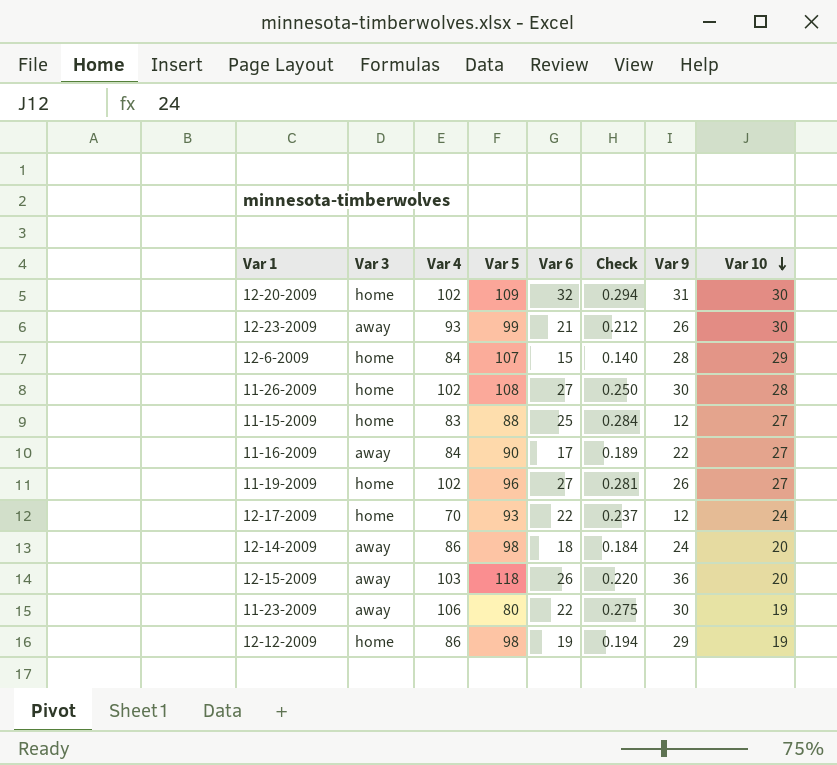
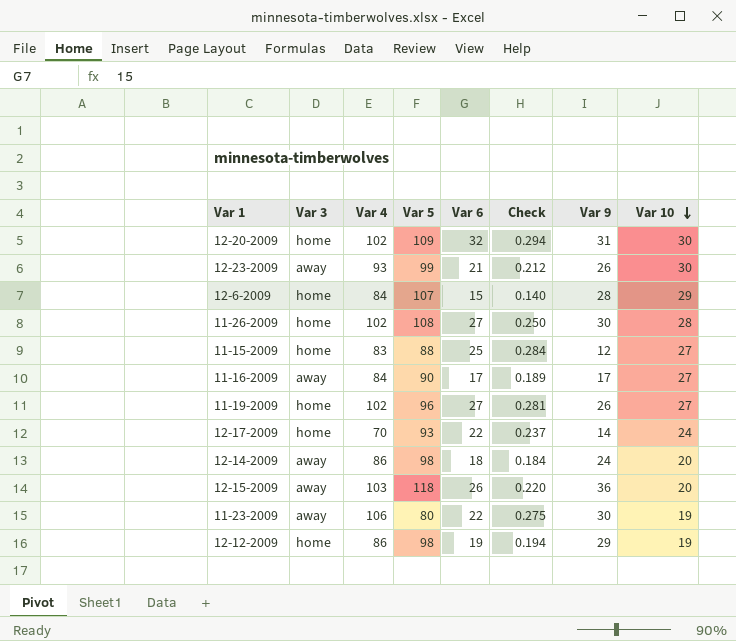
11-16-2009 | Var 9: 22 -> 17
12-17-2009 | Var 9: 12 -> 14

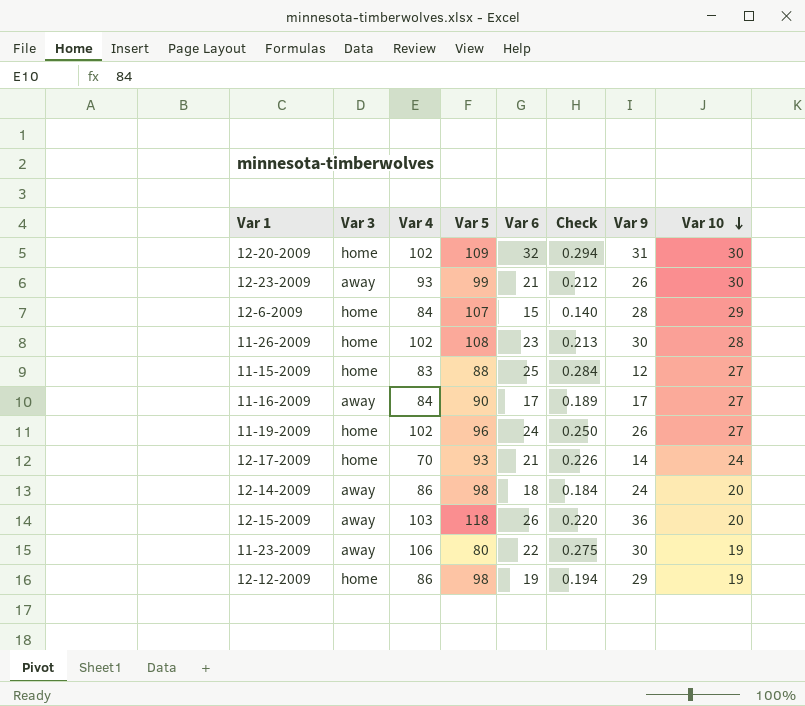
11-26-2009 | Var 6: 27 -> 23
11-26-2009 | Check: 0.250 -> 0.213
11-19-2009 | Var 6: 27 -> 24
11-19-2009 | Check: 0.281 -> 0.250
12-17-2009 | Var 6: 22 -> 21
12-17-2009 | Check: 0.237 -> 0.226

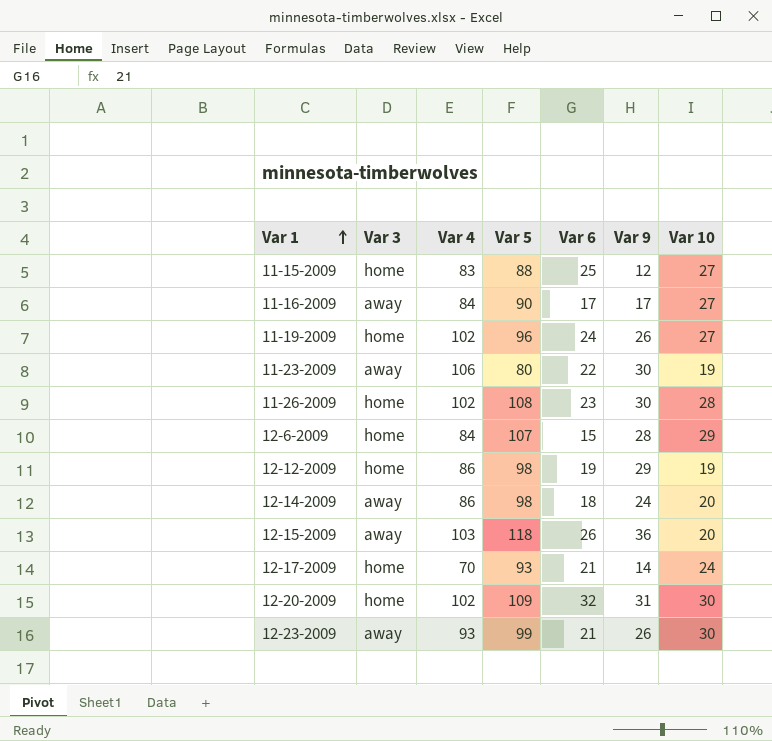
row order: Var 10 descending -> Var 1 ascending
column Check | formula: [Var 6] / [Var 5] -> none

